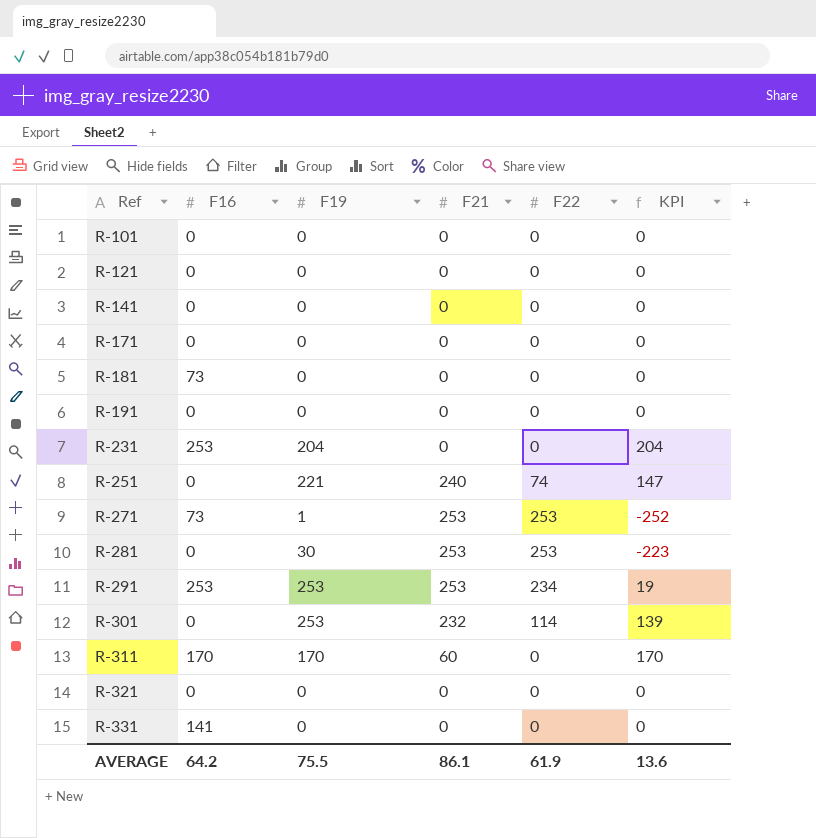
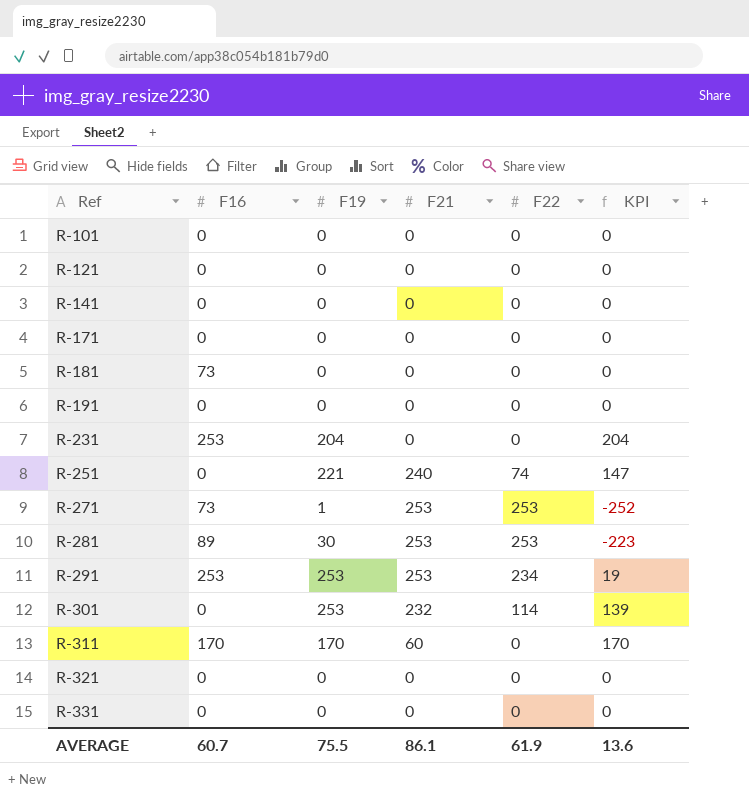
R-281 | F16: 0 -> 89
R-331 | F16: 141 -> 0
AVERAGE | F16: 64.2 -> 60.7

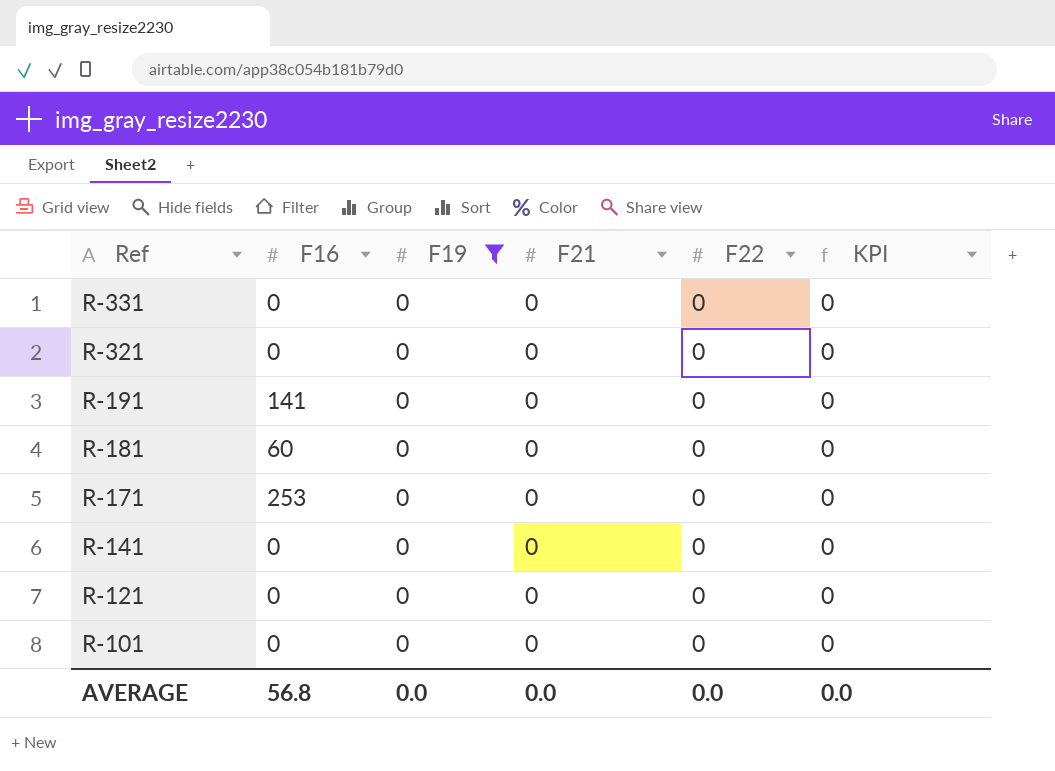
filter: none -> F19 = 0
row order: Ref ascending -> Ref descending
R-191 | F16: 0 -> 141
R-181 | F16: 73 -> 60
R-171 | F16: 0 -> 253
AVERAGE | F16: 60.7 -> 56.8
AVERAGE | F19: 75.5 -> 0.0
AVERAGE | F21: 86.1 -> 0.0
AVERAGE | F22: 61.9 -> 0.0
AVERAGE | KPI: 13.6 -> 0.0

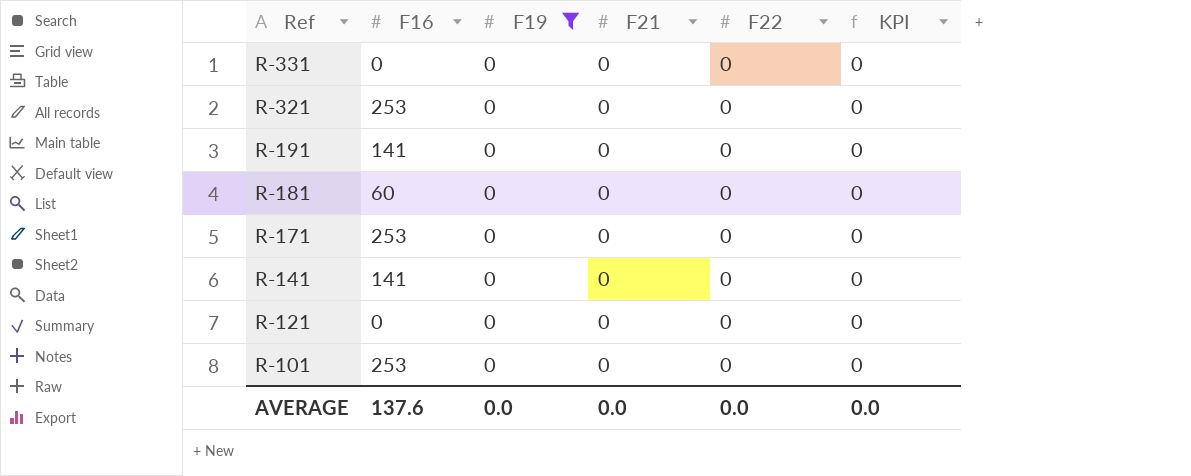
R-321 | F16: 0 -> 253
R-141 | F16: 0 -> 141
R-101 | F16: 0 -> 253
AVERAGE | F16: 56.8 -> 137.6

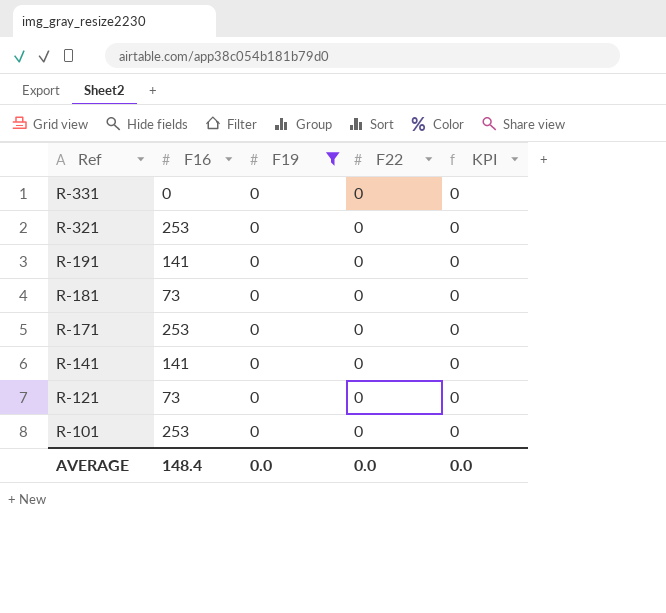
column F21 | position: 4 -> none
R-181 | F16: 60 -> 73
R-121 | F16: 0 -> 73
AVERAGE | F16: 137.6 -> 148.4

